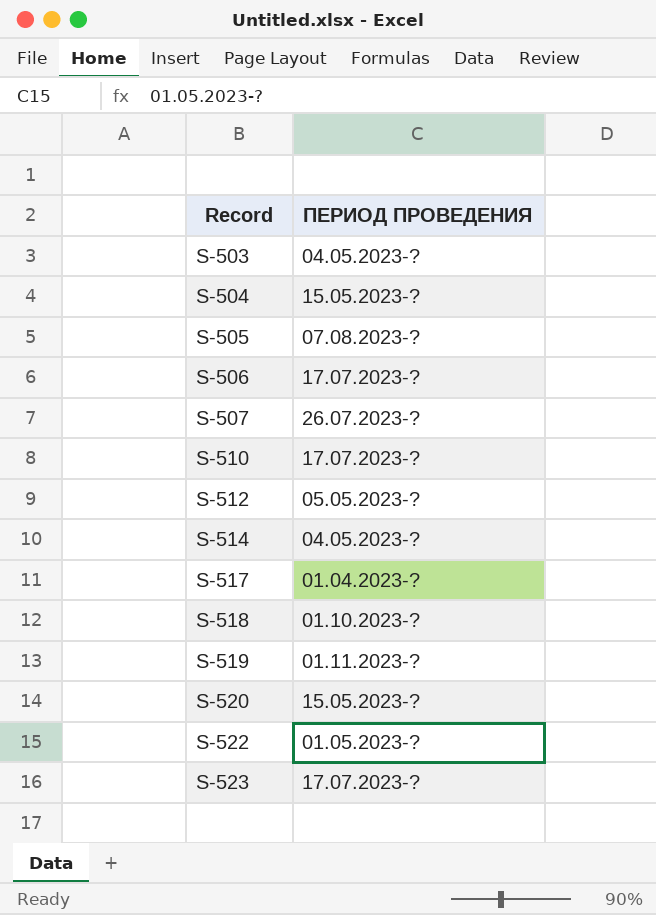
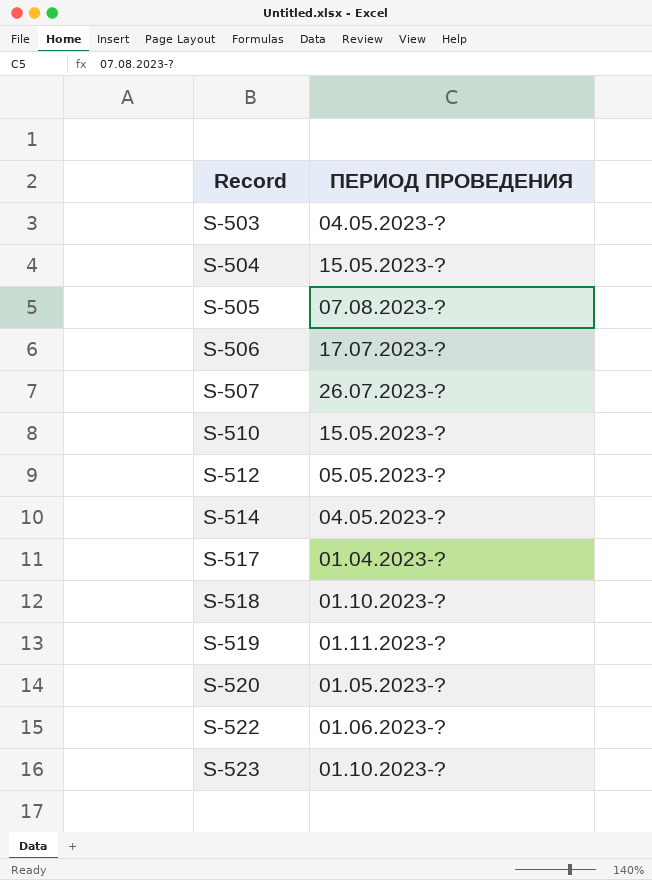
S-510 | ПЕРИОД ПРОВЕДЕНИЯ: 17.07.2023-? -> 15.05.2023-?
S-520 | ПЕРИОД ПРОВЕДЕНИЯ: 15.05.2023-? -> 01.05.2023-?
S-522 | ПЕРИОД ПРОВЕДЕНИЯ: 01.05.2023-? -> 01.06.2023-?
S-523 | ПЕРИОД ПРОВЕДЕНИЯ: 17.07.2023-? -> 01.10.2023-?

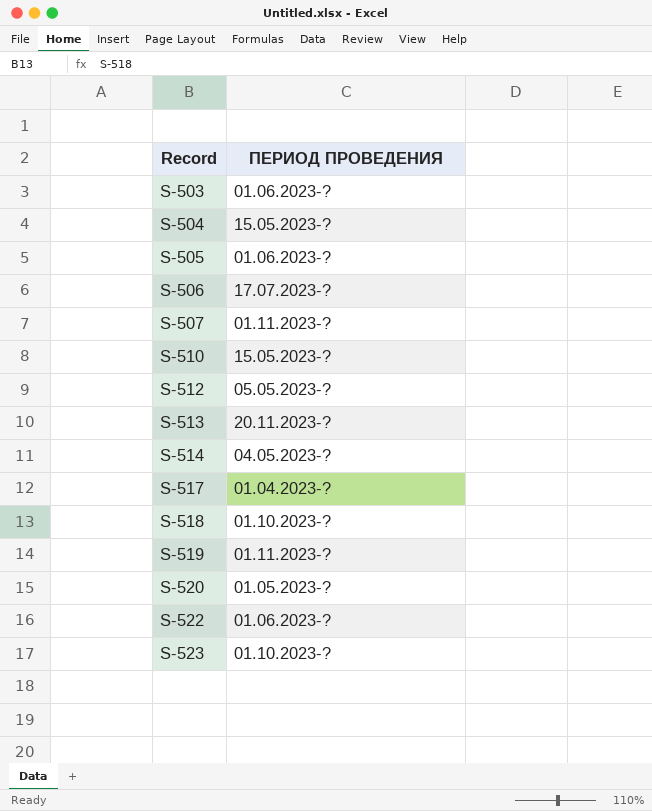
S-503 | ПЕРИОД ПРОВЕДЕНИЯ: 04.05.2023-? -> 01.06.2023-?
S-505 | ПЕРИОД ПРОВЕДЕНИЯ: 07.08.2023-? -> 01.06.2023-?
S-507 | ПЕРИОД ПРОВЕДЕНИЯ: 26.07.2023-? -> 01.11.2023-?
row S-513: none -> 20.11.2023-?

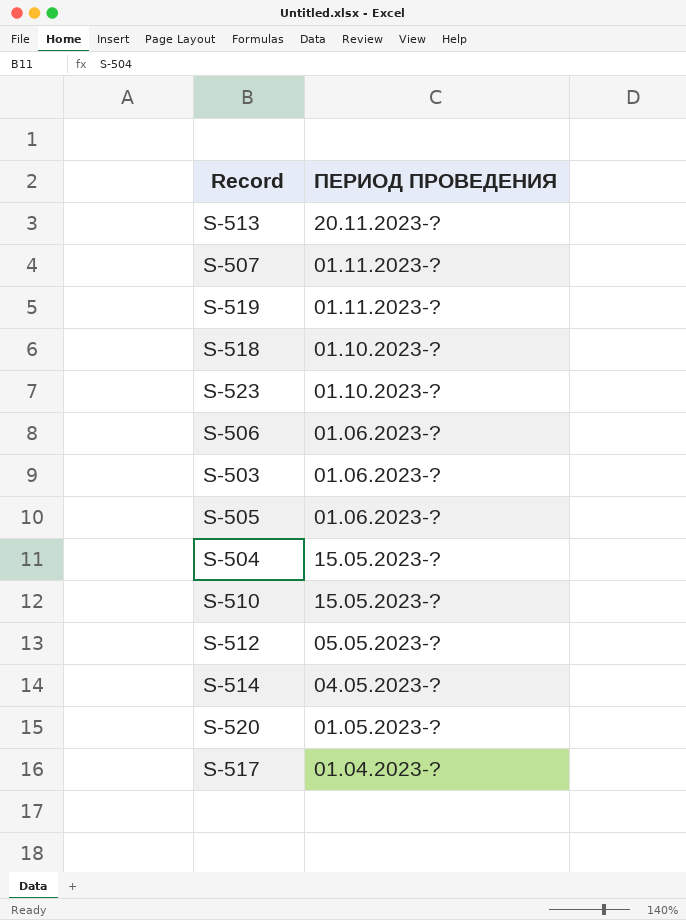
row order: Record ascending -> ПЕРИОД ПРОВЕДЕНИЯ descending
row S-522: 01.06.2023-? -> none
S-506 | ПЕРИОД ПРОВЕДЕНИЯ: 17.07.2023-? -> 01.06.2023-?

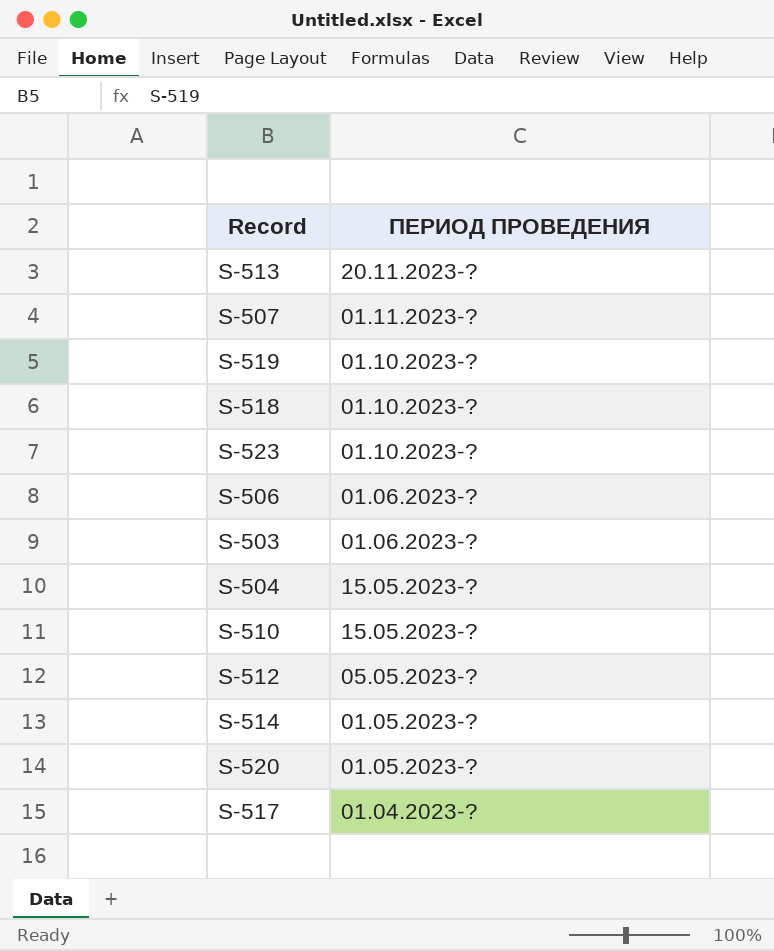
row S-505: 01.06.2023-? -> none
S-519 | ПЕРИОД ПРОВЕДЕНИЯ: 01.11.2023-? -> 01.10.2023-?
S-514 | ПЕРИОД ПРОВЕДЕНИЯ: 04.05.2023-? -> 01.05.2023-?

